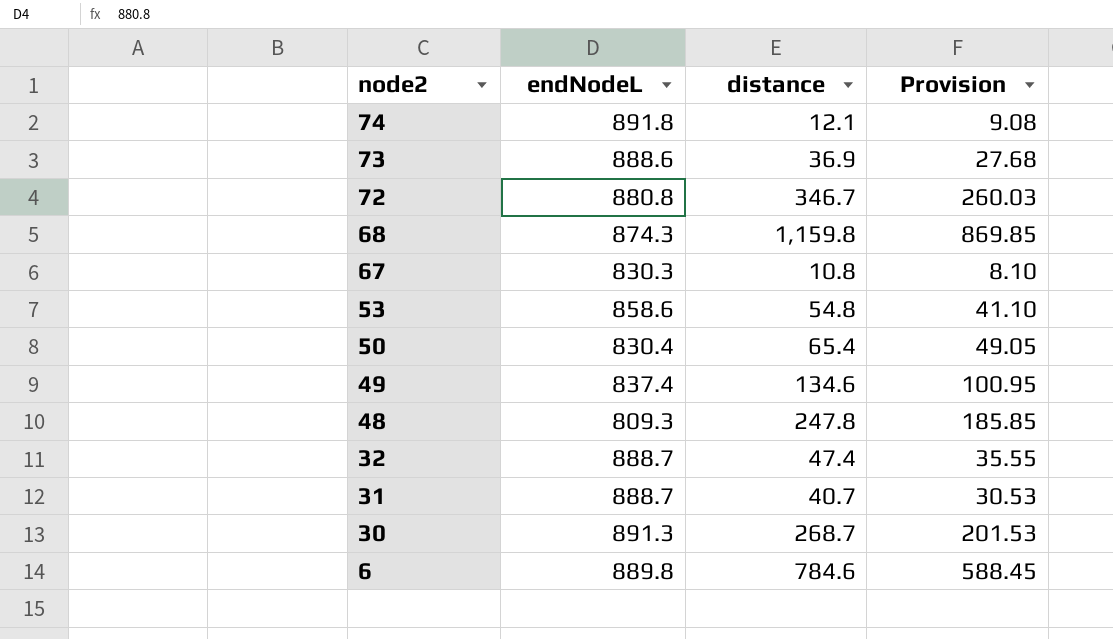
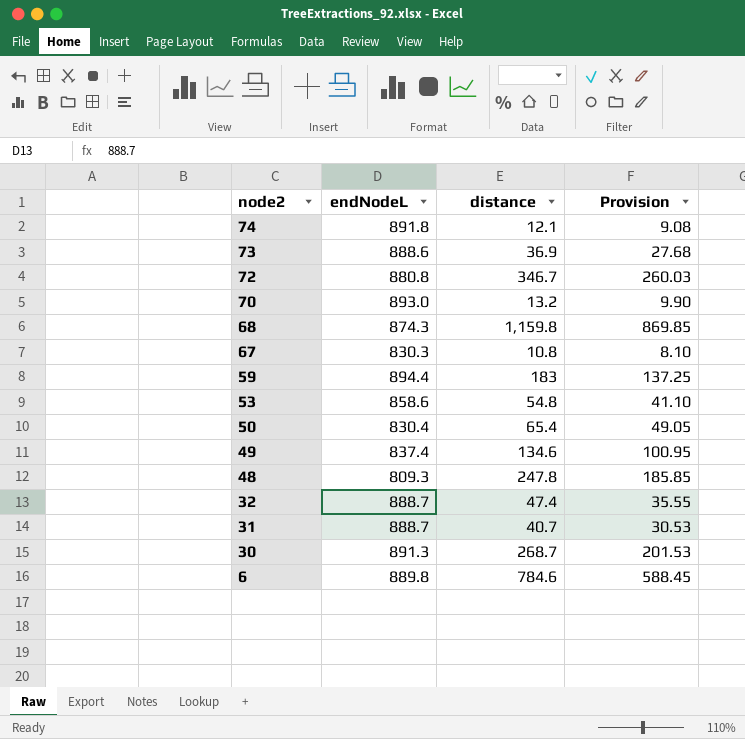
row 70: none -> 893.0 | 13.2 | 9.90
row 59: none -> 894.4 | 183 | 137.25

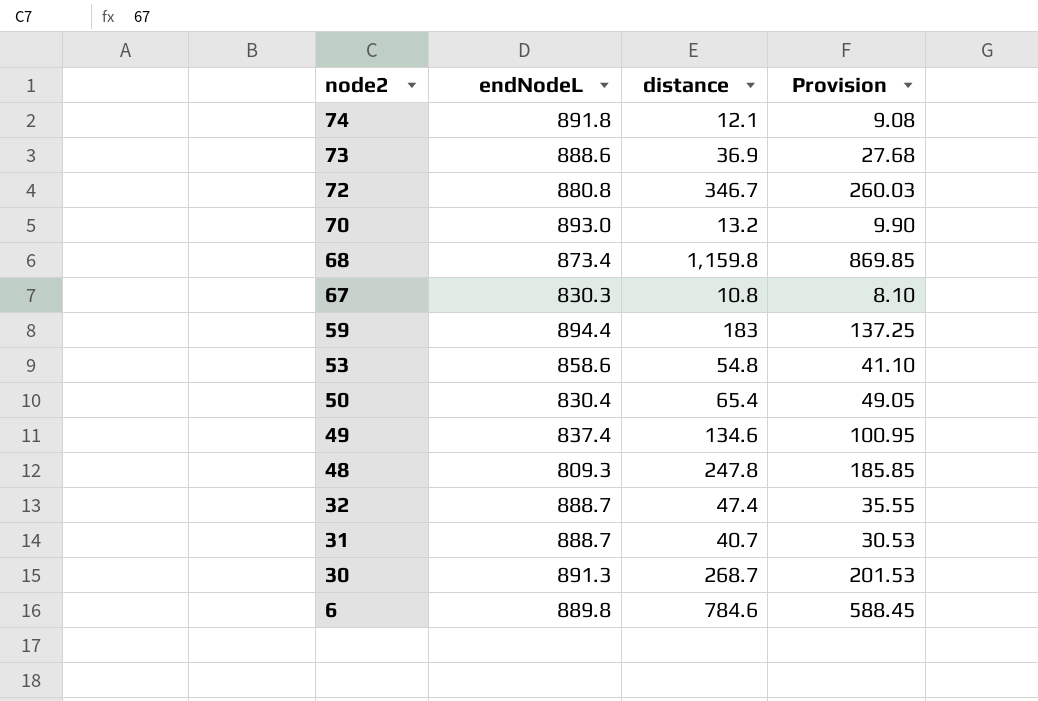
68 | endNodeL: 874.3 -> 873.4

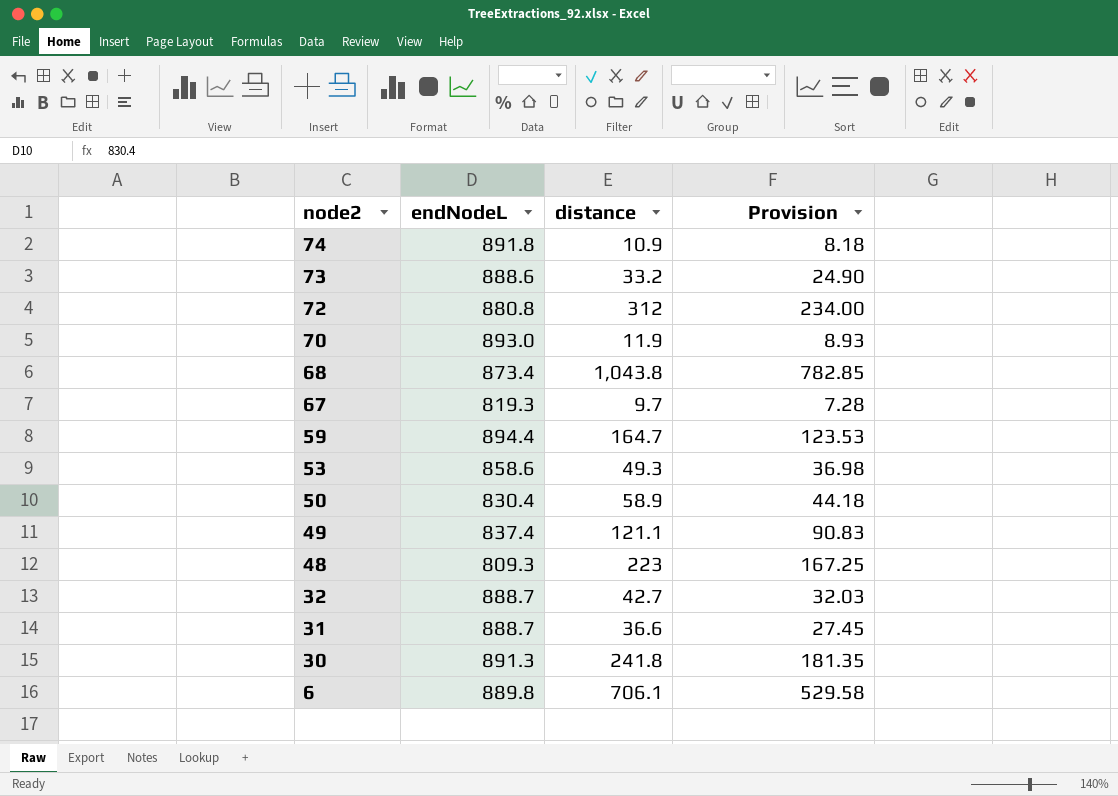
74 | distance: 12.1 -> 10.9
74 | Provision: 9.08 -> 8.18
73 | distance: 36.9 -> 33.2
73 | Provision: 27.68 -> 24.90
72 | distance: 346.7 -> 312
72 | Provision: 260.03 -> 234.00
70 | distance: 13.2 -> 11.9
70 | Provision: 9.90 -> 8.93
68 | distance: 1,159.8 -> 1,043.8
68 | Provision: 869.85 -> 782.85
67 | endNodeL: 830.3 -> 819.3
67 | distance: 10.8 -> 9.7
67 | Provision: 8.10 -> 7.28
59 | distance: 183 -> 164.7
59 | Provision: 137.25 -> 123.53
53 | distance: 54.8 -> 49.3
53 | Provision: 41.10 -> 36.98
50 | distance: 65.4 -> 58.9
50 | Provision: 49.05 -> 44.18
49 | distance: 134.6 -> 121.1
49 | Provision: 100.95 -> 90.83
48 | distance: 247.8 -> 223
48 | Provision: 185.85 -> 167.25
32 | distance: 47.4 -> 42.7
32 | Provision: 35.55 -> 32.03
31 | distance: 40.7 -> 36.6
31 | Provision: 30.53 -> 27.45
30 | distance: 268.7 -> 241.8
30 | Provision: 201.53 -> 181.35
6 | distance: 784.6 -> 706.1
6 | Provision: 588.45 -> 529.58

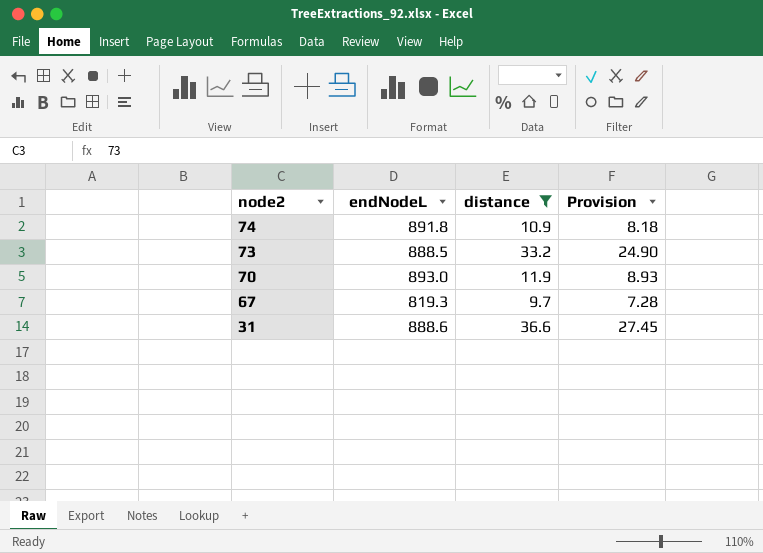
filter: none -> distance <= 36.6
73 | endNodeL: 888.6 -> 888.5
31 | endNodeL: 888.7 -> 888.6

